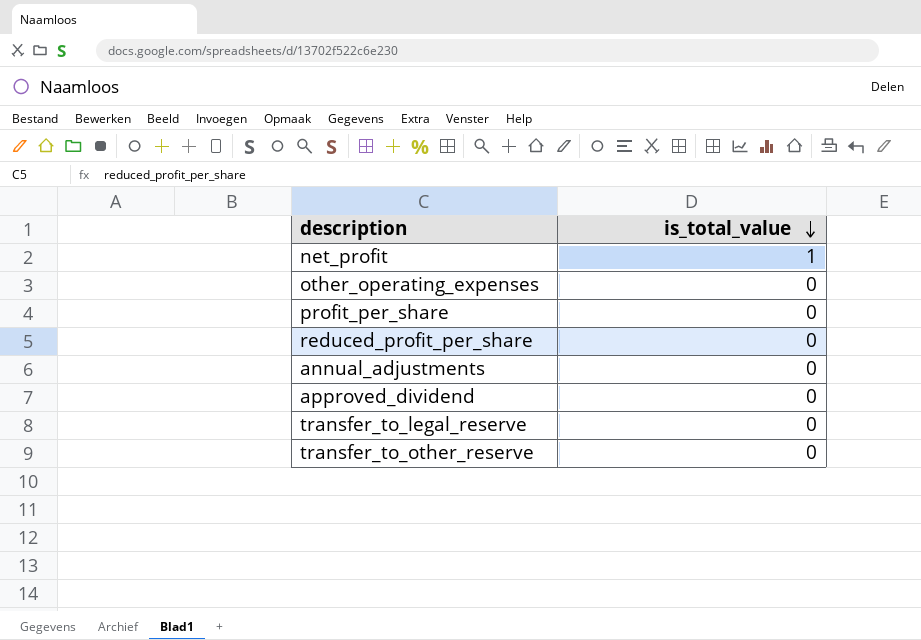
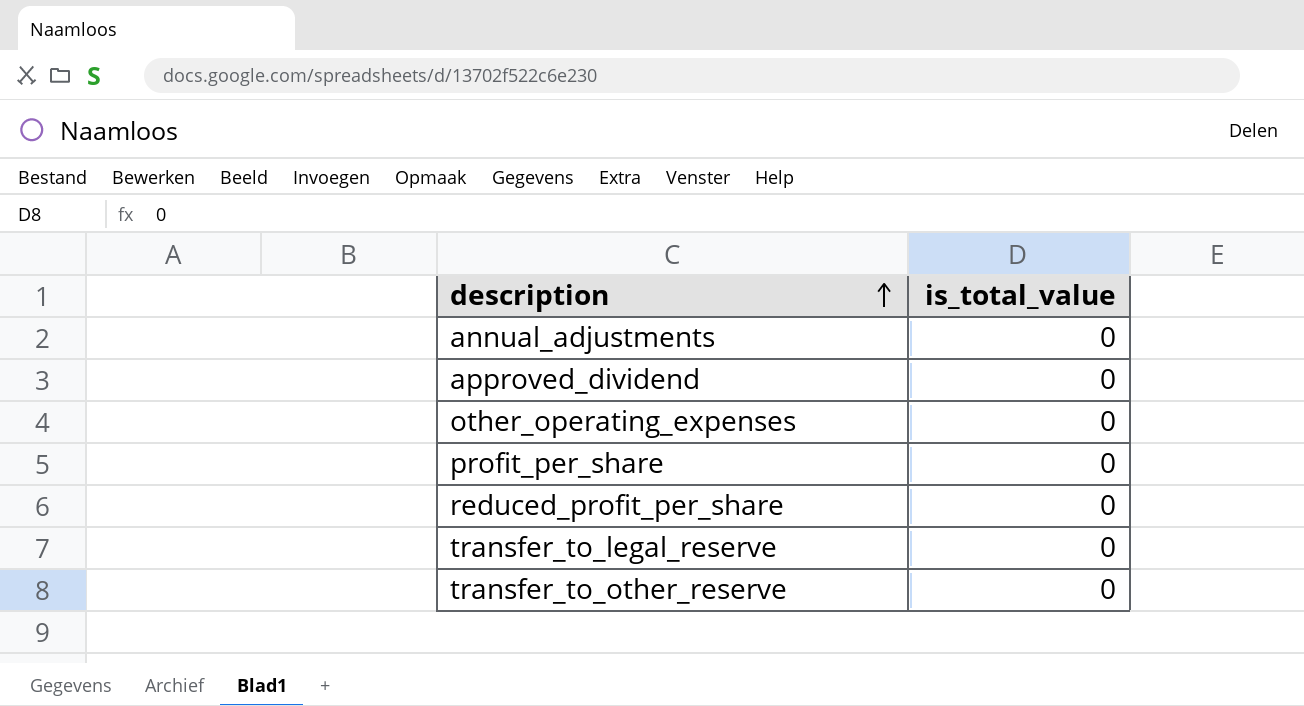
row order: is_total_value descending -> description ascending
row net_profit: 1 -> none

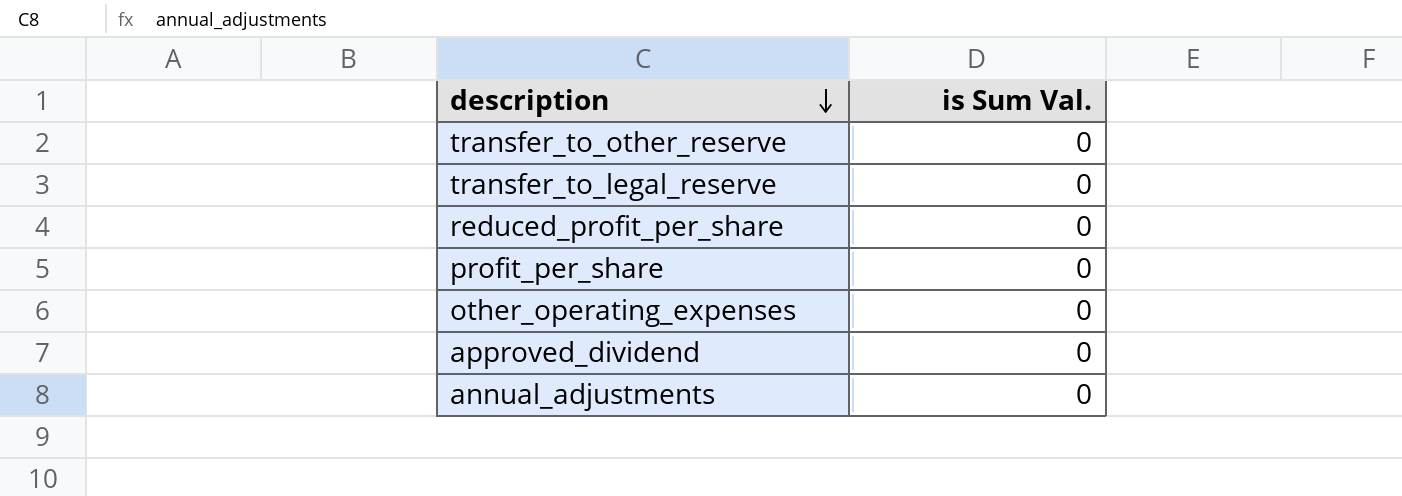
row order: description ascending -> description descending
column name: is_total_value -> is Sum Val.

